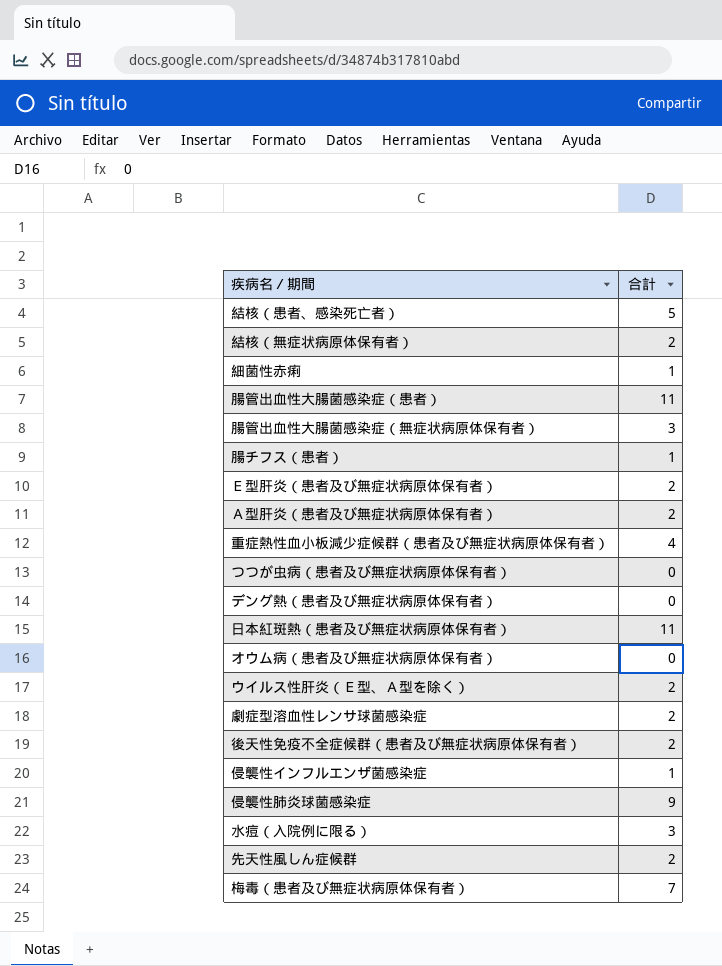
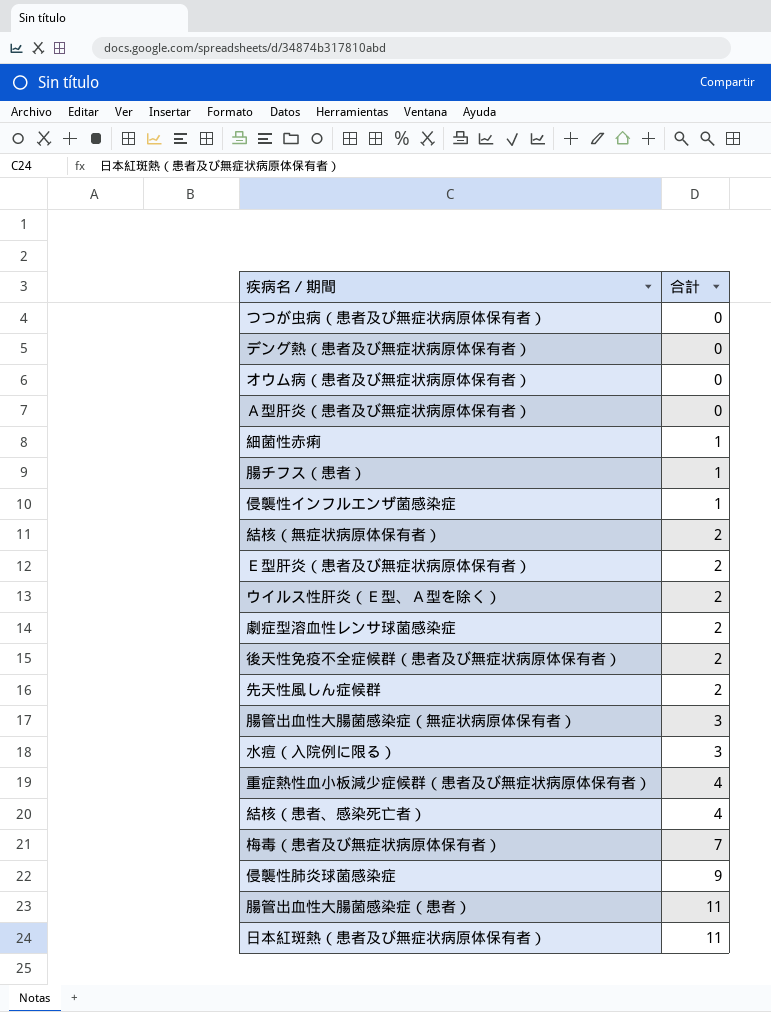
row order: none -> 合計 ascending
Ａ型肝炎（患者及び無症状病原体保有者） | 合計: 2 -> 0
結核（患者、感染死亡者） | 合計: 5 -> 4

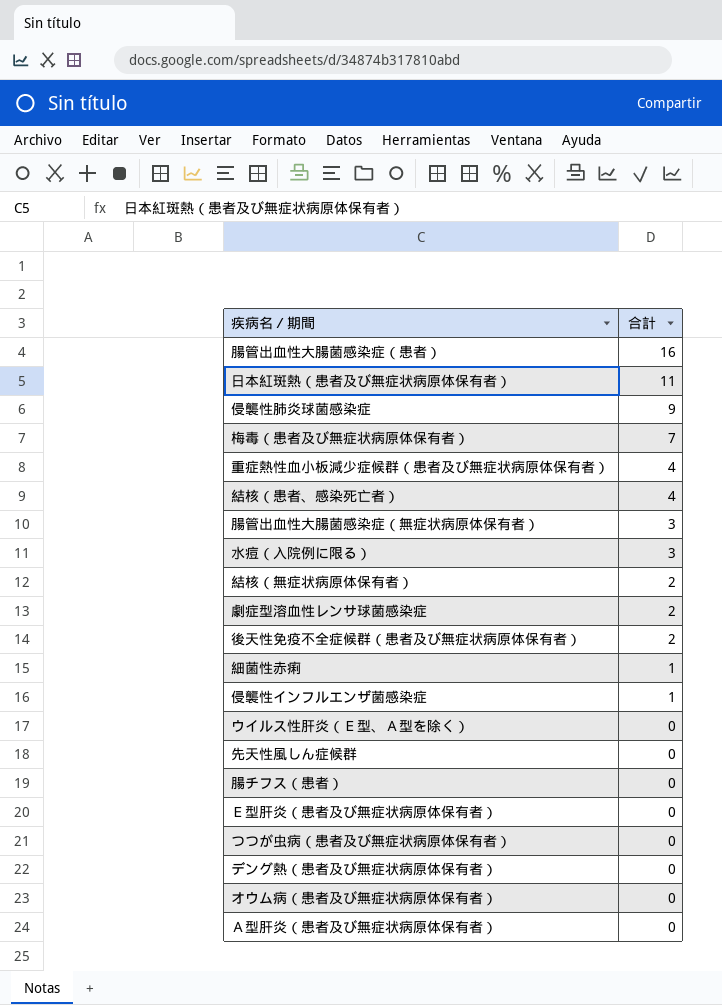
row order: 合計 ascending -> 合計 descending
腸管出血性大腸菌感染症（患者） | 合計: 11 -> 16
ウイルス性肝炎（Ｅ型、Ａ型を除く） | 合計: 2 -> 0
先天性風しん症候群 | 合計: 2 -> 0
腸チフス（患者） | 合計: 1 -> 0
Ｅ型肝炎（患者及び無症状病原体保有者） | 合計: 2 -> 0

